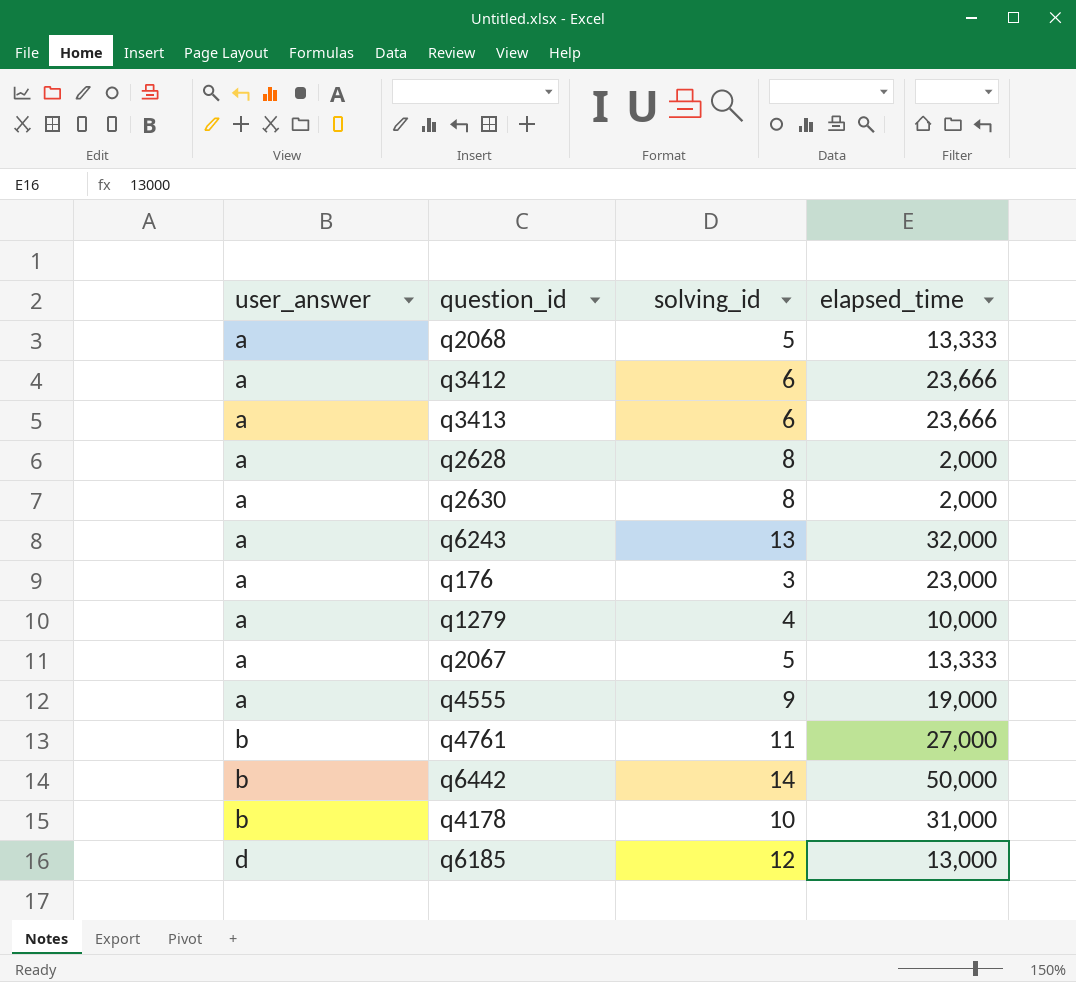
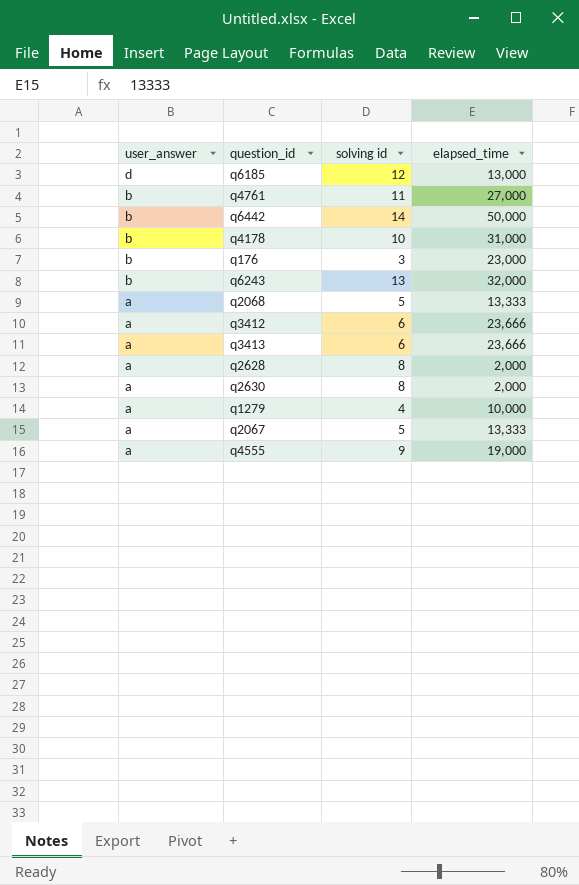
row order: user_answer ascending -> user_answer descending
column name: solving_id -> solving id
q176 | user_answer: a -> b
q6243 | user_answer: a -> b

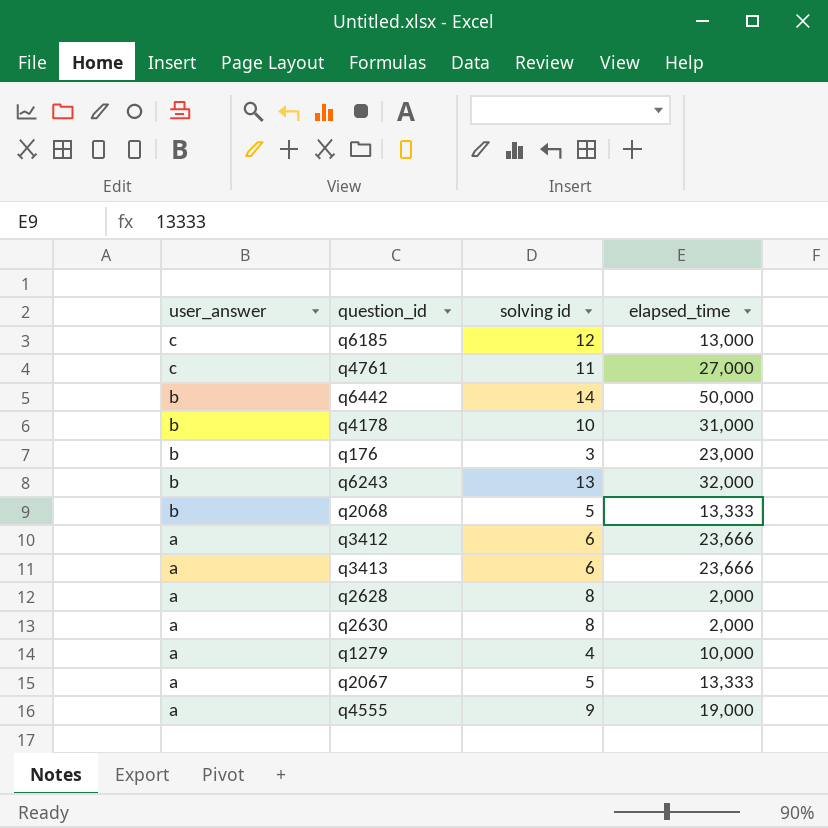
q6185 | user_answer: d -> c
q4761 | user_answer: b -> c
q2068 | user_answer: a -> b

